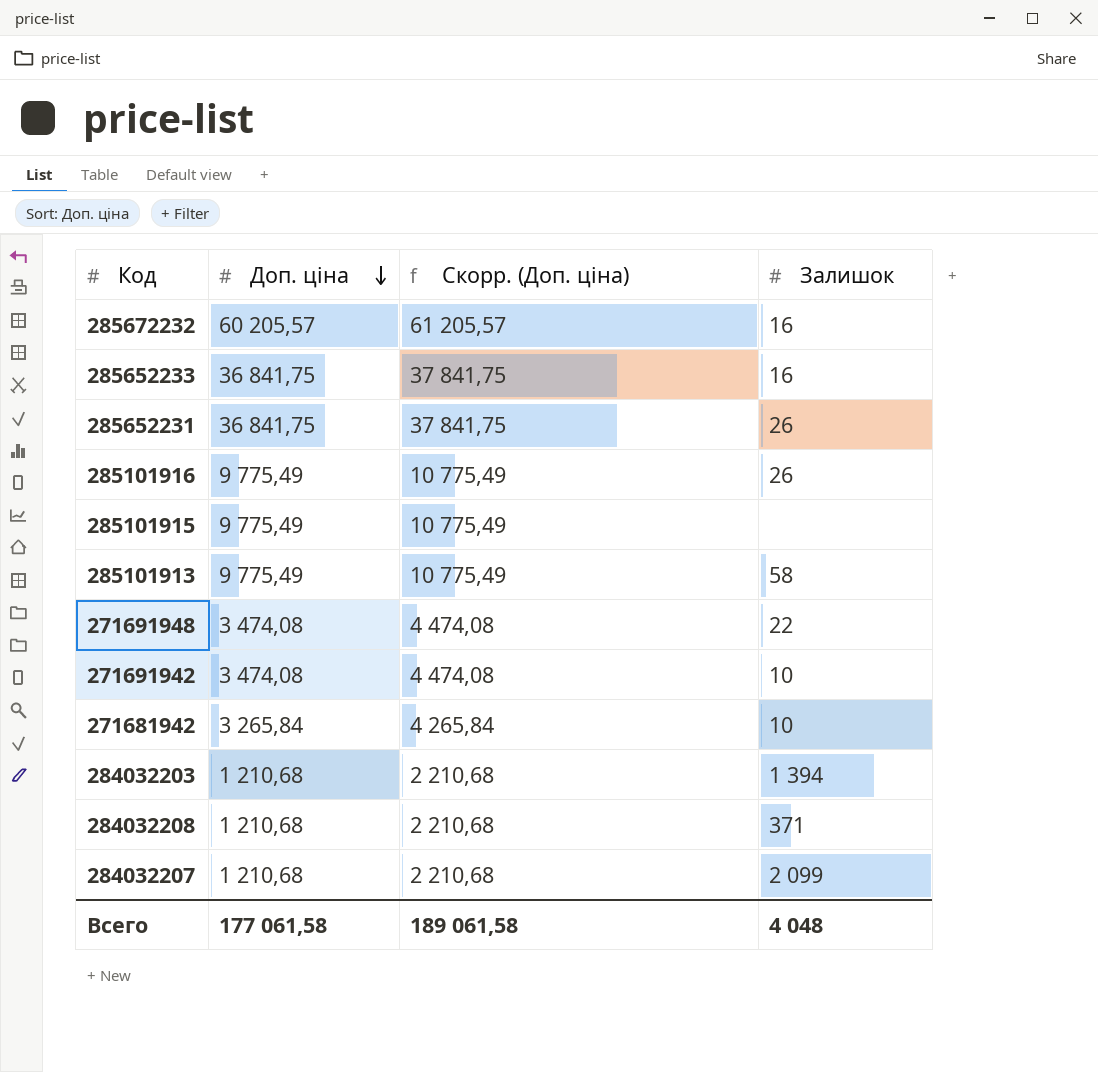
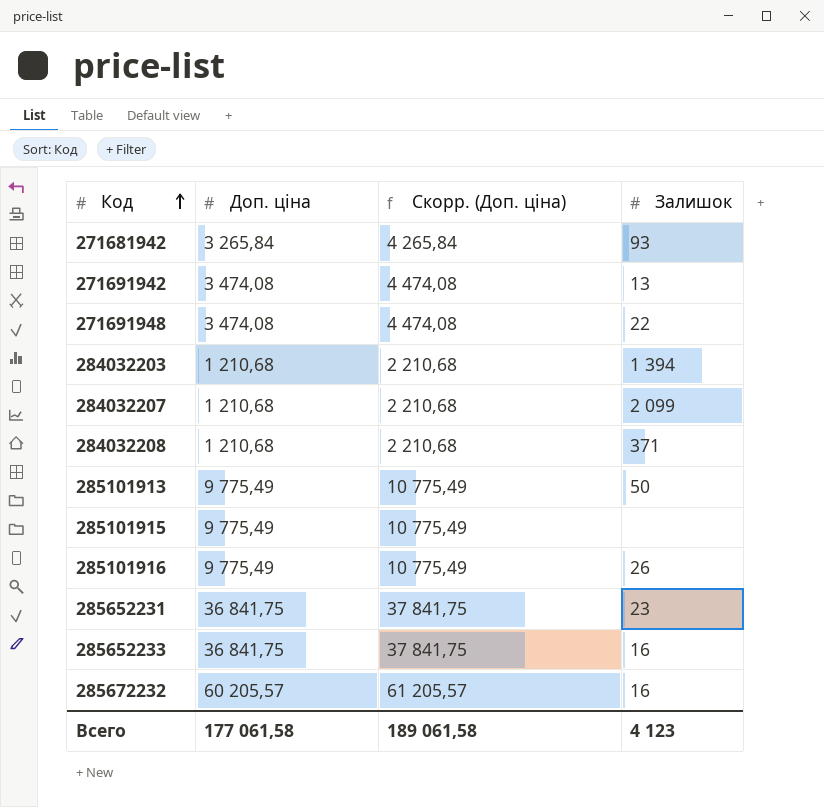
row order: Доп. ціна descending -> Код ascending
271681942 | Залишок: 10 -> 93
271691942 | Залишок: 10 -> 13
285101913 | Залишок: 58 -> 50
285652231 | Залишок: 26 -> 23
Всего | Залишок: 4 048 -> 4 123

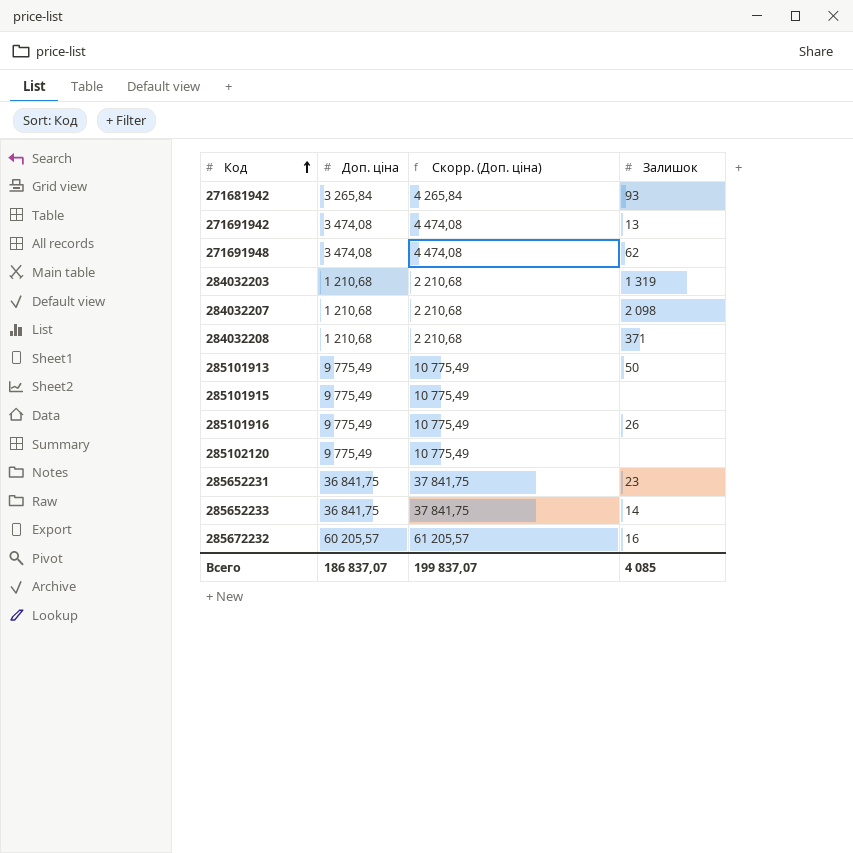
271691948 | Залишок: 22 -> 62
284032203 | Залишок: 1 394 -> 1 319
284032207 | Залишок: 2 099 -> 2 098
row 285102120: none -> 9 775,49 | 10 775,49 | none
285652233 | Залишок: 16 -> 14
Всего | Доп. ціна: 177 061,58 -> 186 837,07
Всего | Скорр. (Доп. ціна): 189 061,58 -> 199 837,07
Всего | Залишок: 4 123 -> 4 085

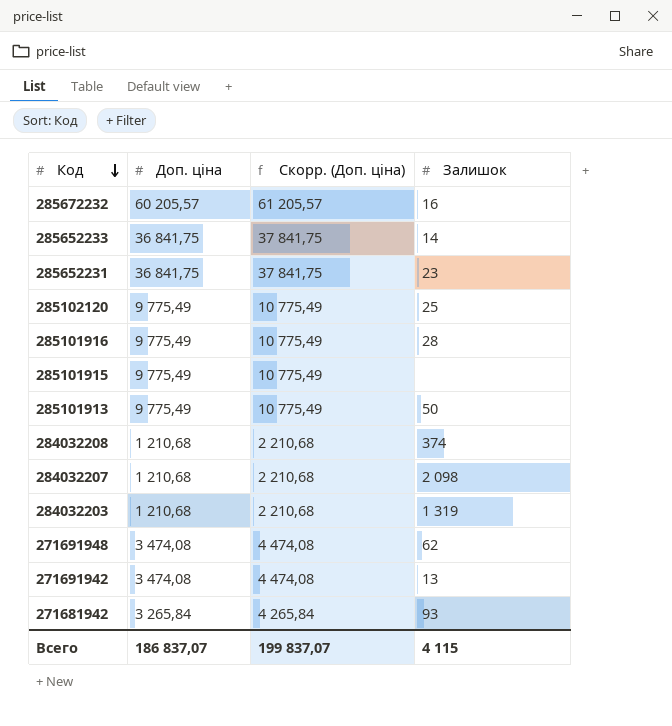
row order: Код ascending -> Код descending
285102120 | Залишок: none -> 25
285101916 | Залишок: 26 -> 28
284032208 | Залишок: 371 -> 374
Всего | Залишок: 4 085 -> 4 115

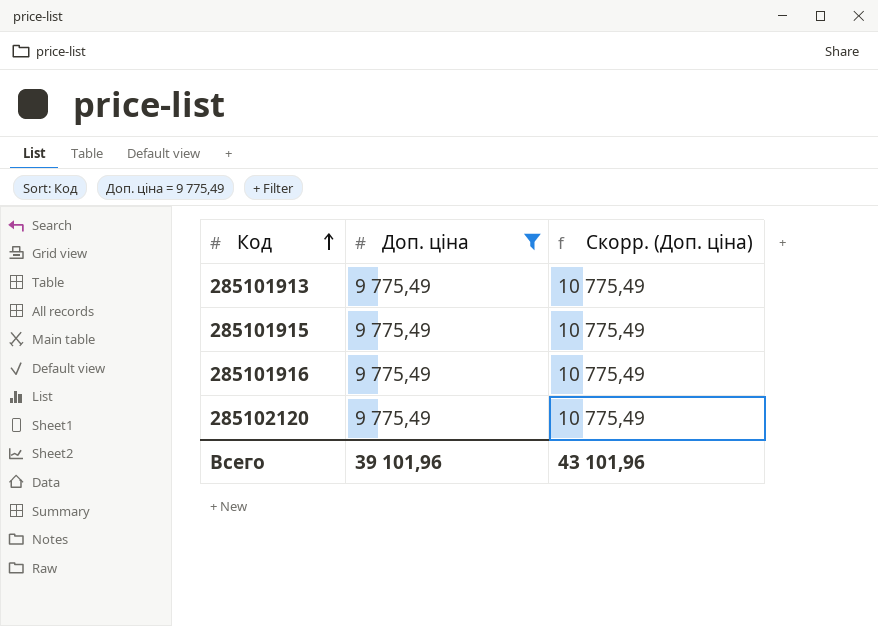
filter: none -> Доп. ціна = 9 775,49
row order: Код descending -> Код ascending
column Залишок | position: 4 -> none
Всего | Доп. ціна: 186 837,07 -> 39 101,96
Всего | Скорр. (Доп. ціна): 199 837,07 -> 43 101,96

